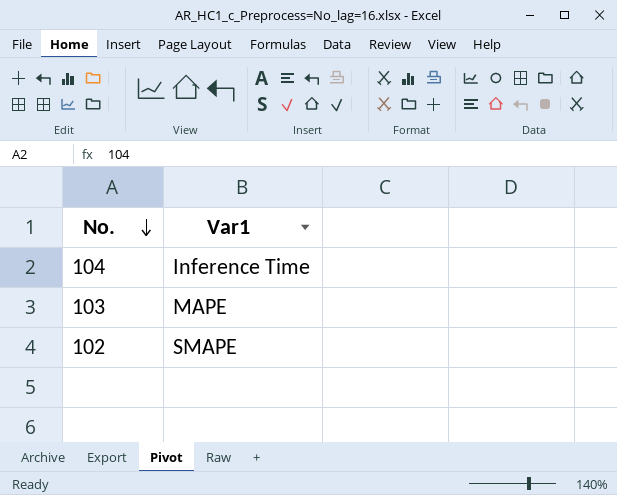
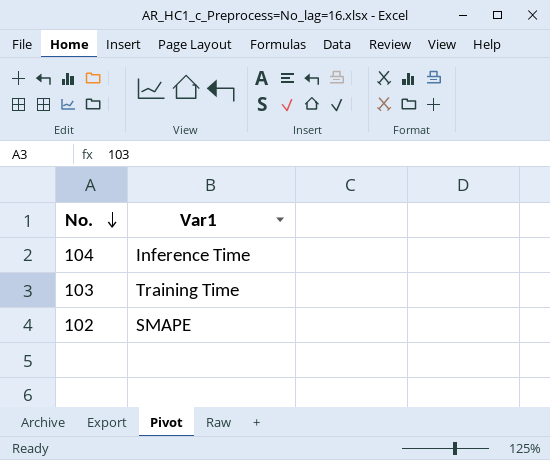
103 | Var1: MAPE -> Training Time

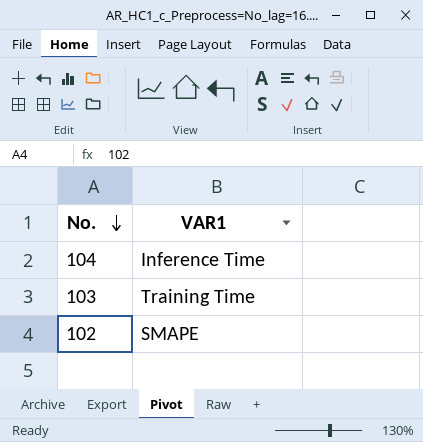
column name: Var1 -> VAR1

